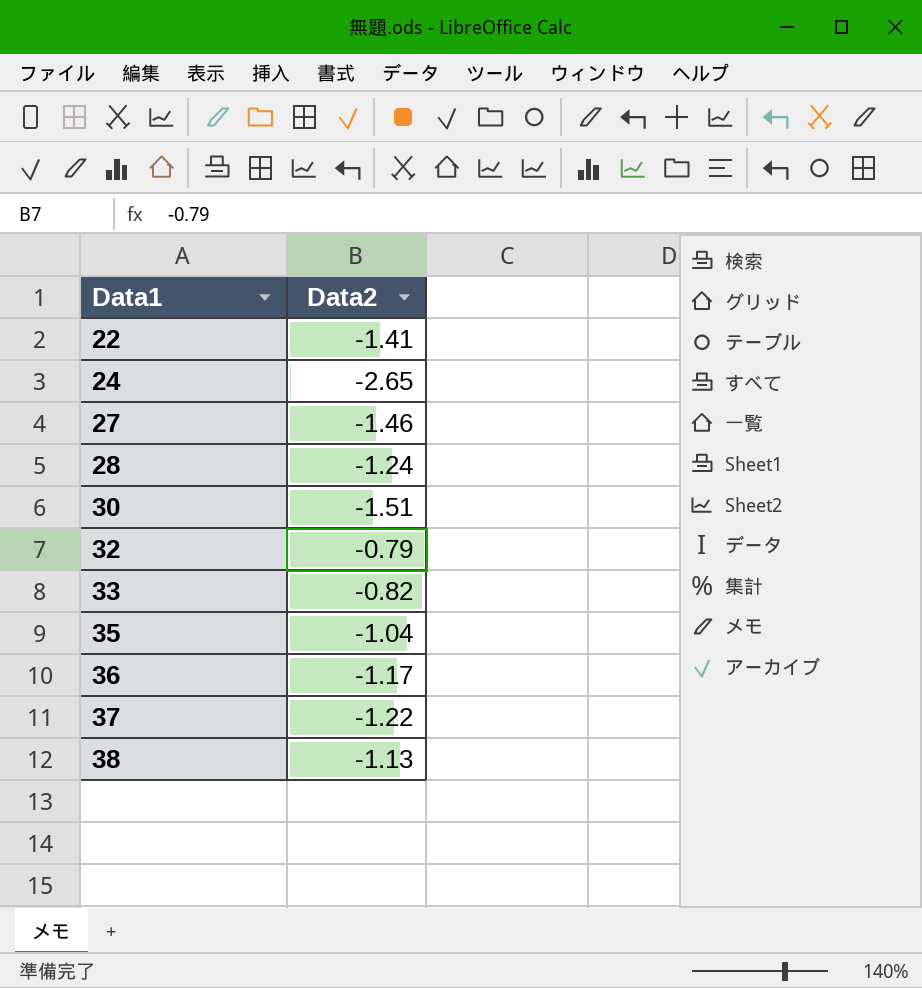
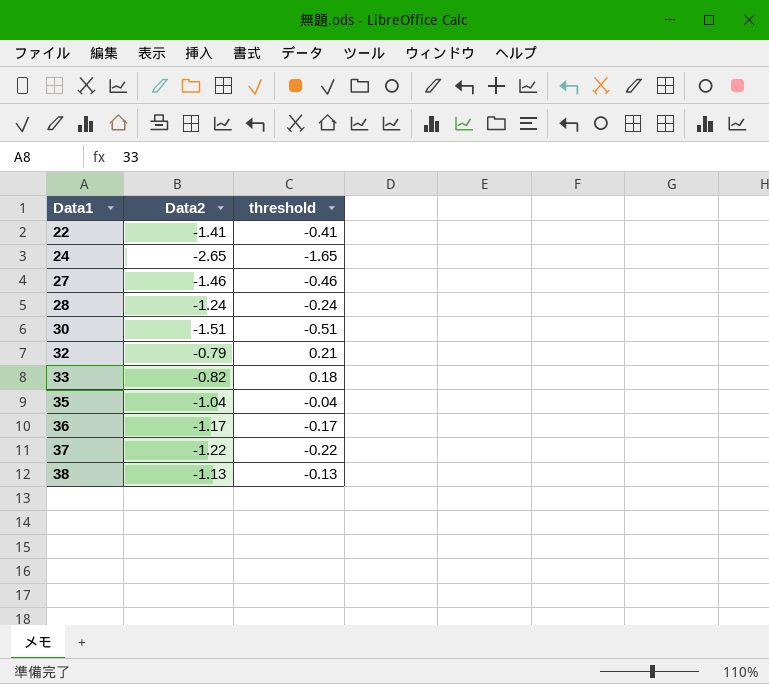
column threshold | formula: none -> [Data2] + 1

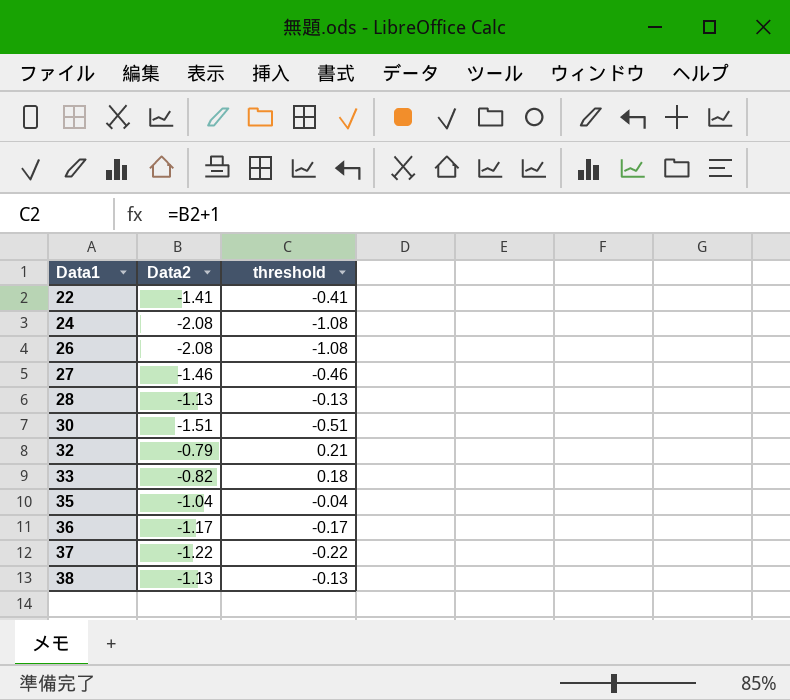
24 | Data2: -2.65 -> -2.08
24 | threshold: -1.65 -> -1.08
row 26: none -> -2.08 | -1.08
28 | Data2: -1.24 -> -1.13
28 | threshold: -0.24 -> -0.13

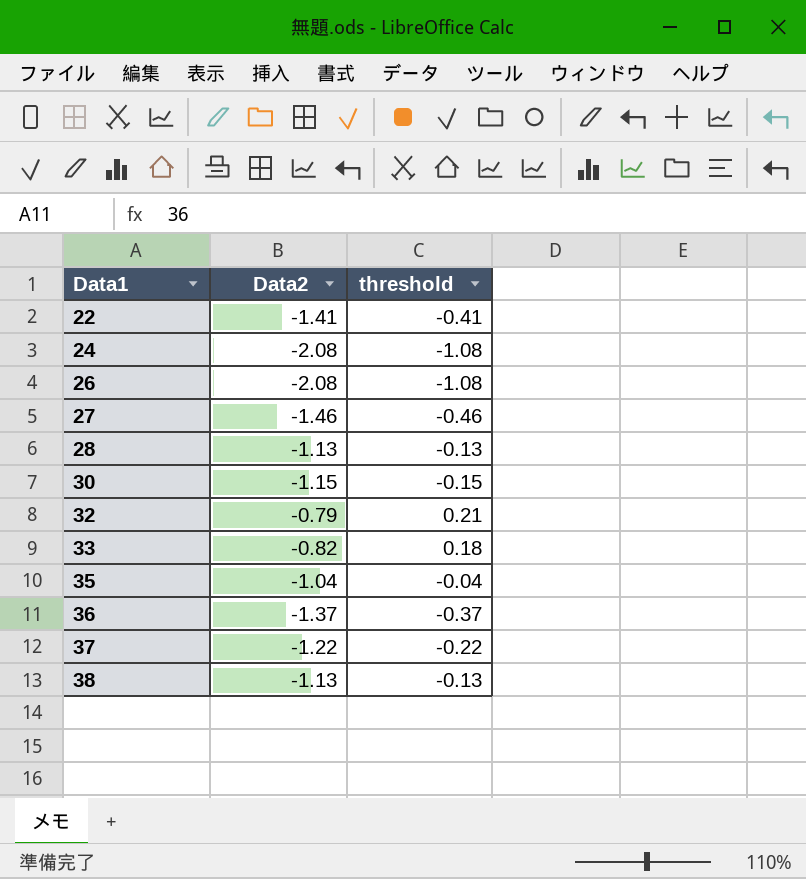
30 | Data2: -1.51 -> -1.15
30 | threshold: -0.51 -> -0.15
36 | Data2: -1.17 -> -1.37
36 | threshold: -0.17 -> -0.37

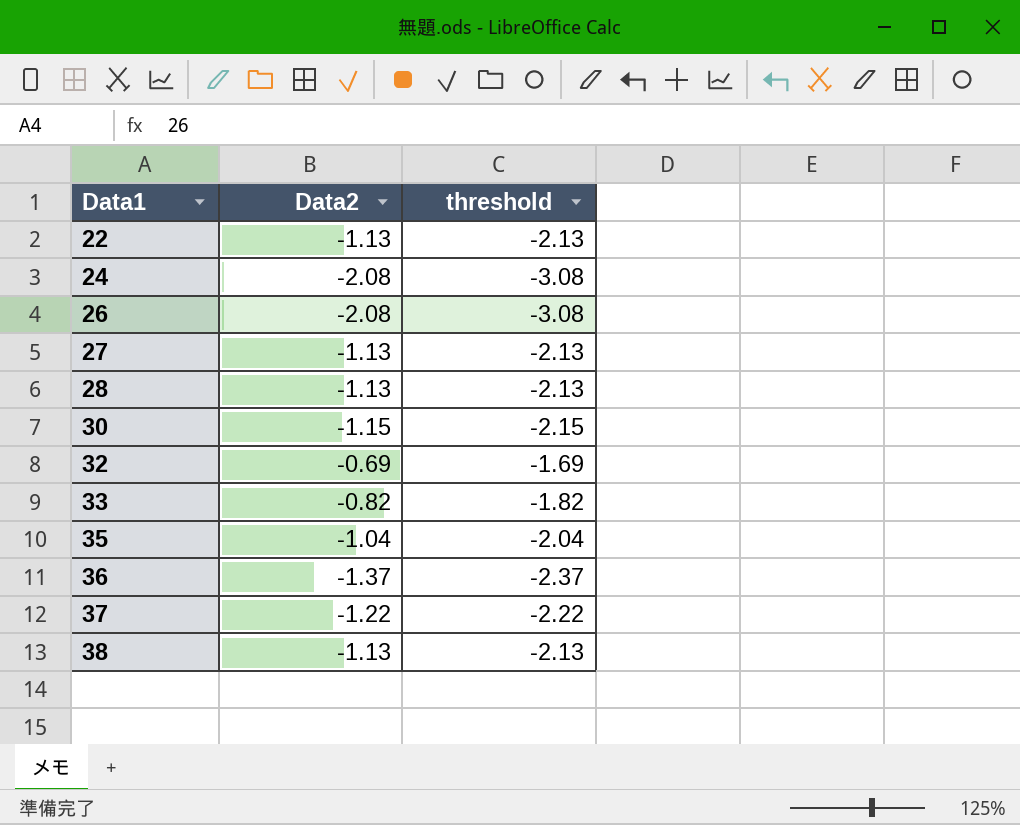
column threshold | formula: [Data2] + 1 -> [Data2] - 1
22 | Data2: -1.41 -> -1.13
27 | Data2: -1.46 -> -1.13
32 | Data2: -0.79 -> -0.69

